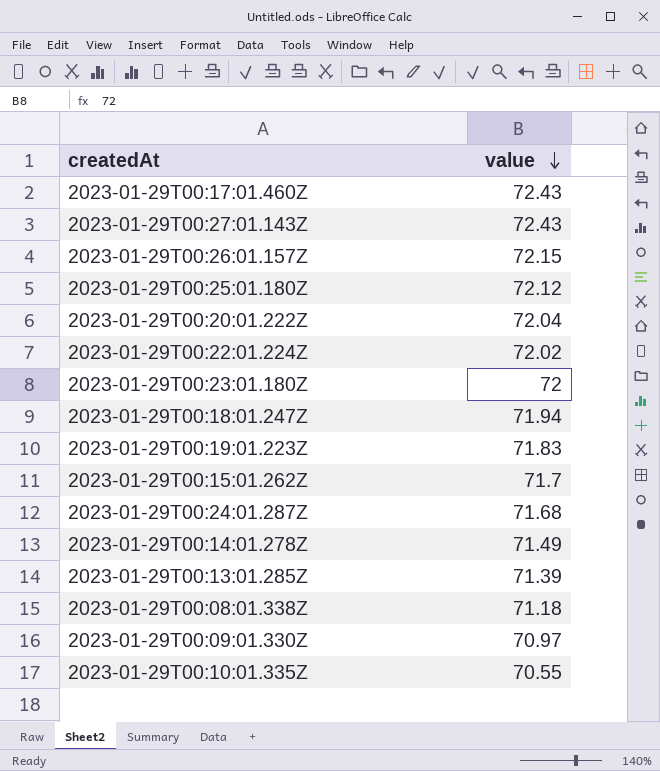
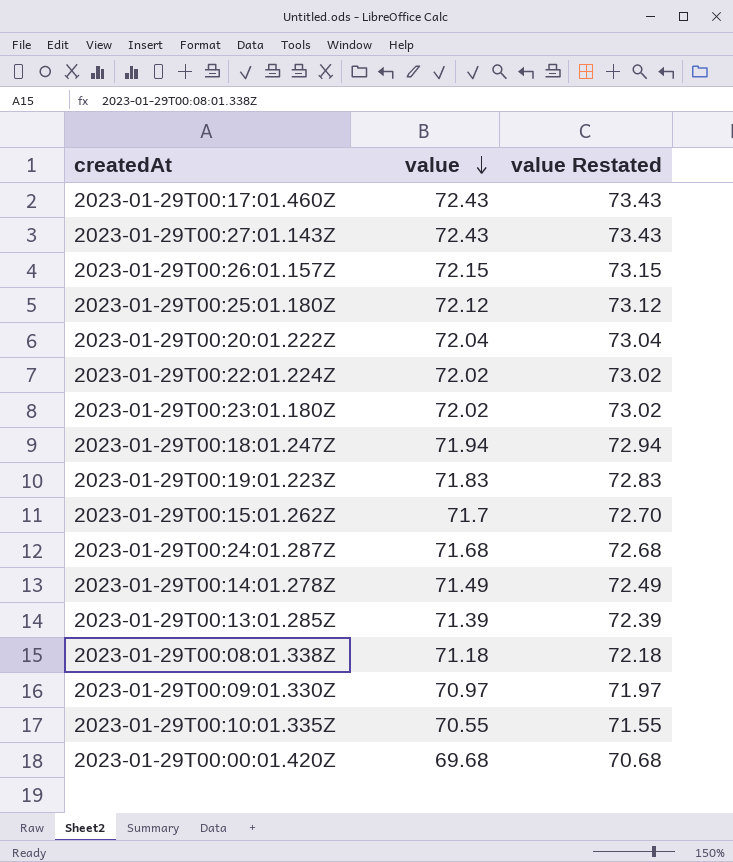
column value Restated | formula: none -> [value] + 1
2023-01-29T00:23:01.180Z | value: 72 -> 72.02
row 2023-01-29T00:00:01.420Z: none -> 69.68 | 70.68

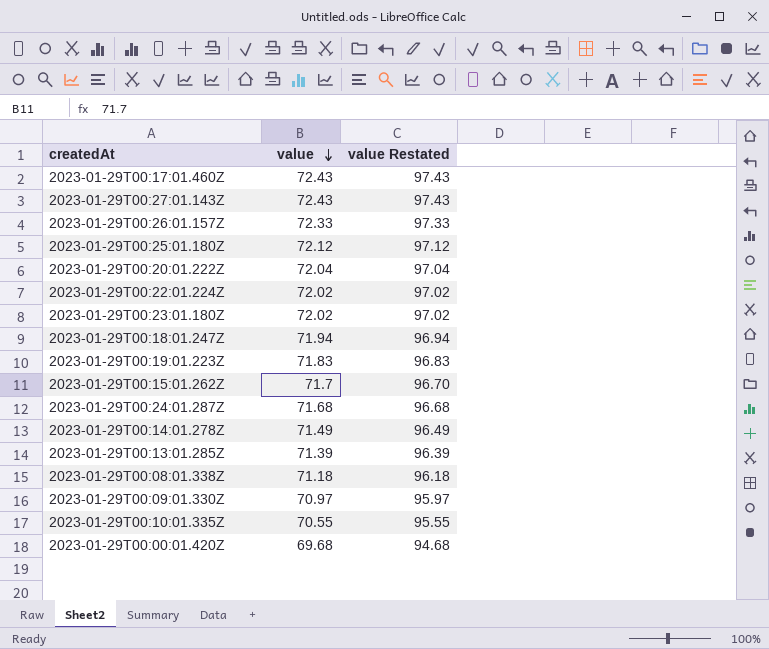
column value Restated | formula: [value] + 1 -> [value] + 25
2023-01-29T00:26:01.157Z | value: 72.15 -> 72.33

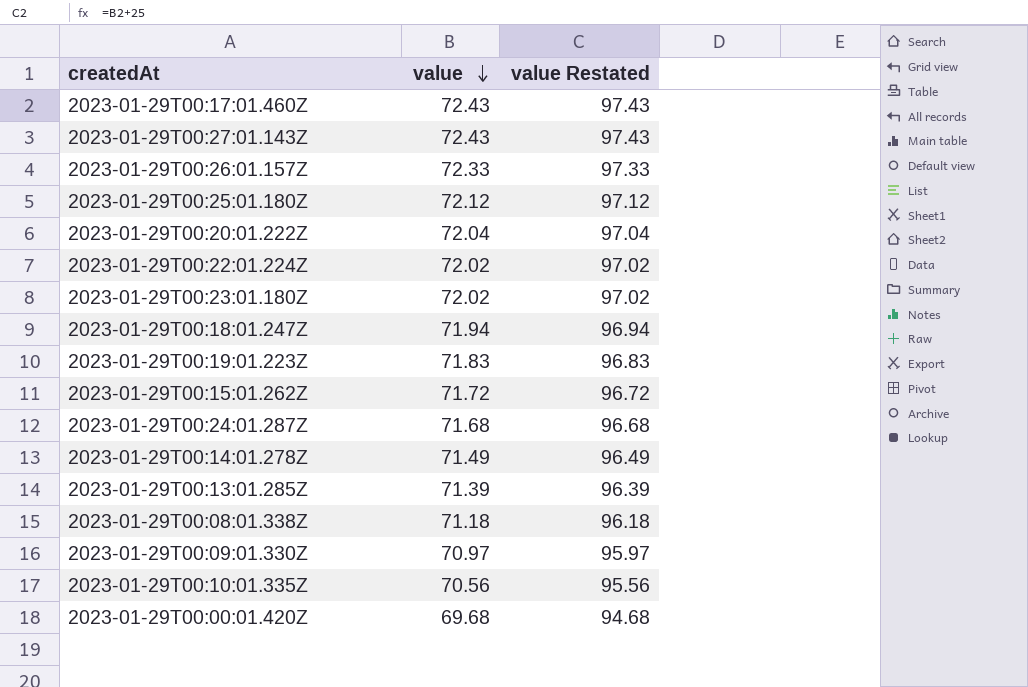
2023-01-29T00:15:01.262Z | value: 71.7 -> 71.72
2023-01-29T00:15:01.262Z | value Restated: 96.70 -> 96.72
2023-01-29T00:10:01.335Z | value: 70.55 -> 70.56
2023-01-29T00:10:01.335Z | value Restated: 95.55 -> 95.56

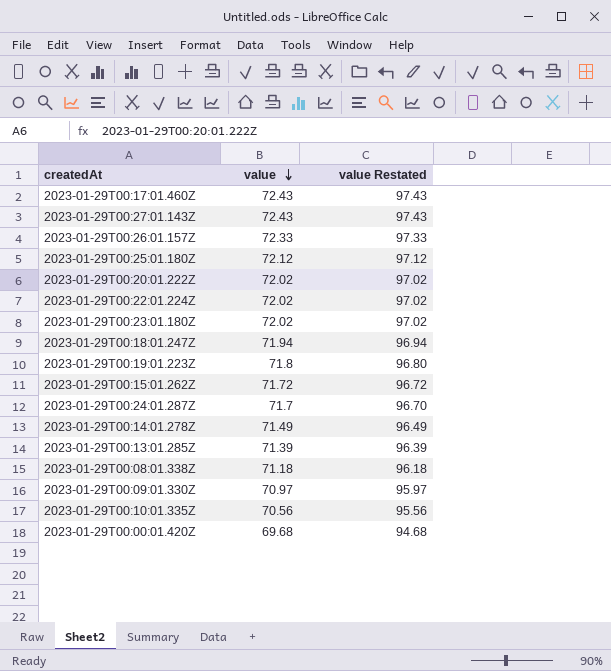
2023-01-29T00:20:01.222Z | value: 72.04 -> 72.02
2023-01-29T00:20:01.222Z | value Restated: 97.04 -> 97.02
2023-01-29T00:19:01.223Z | value: 71.83 -> 71.8
2023-01-29T00:19:01.223Z | value Restated: 96.83 -> 96.80
2023-01-29T00:24:01.287Z | value: 71.68 -> 71.7
2023-01-29T00:24:01.287Z | value Restated: 96.68 -> 96.70

